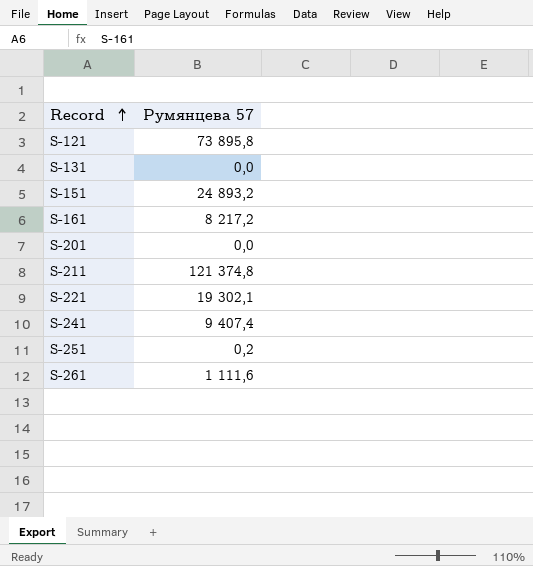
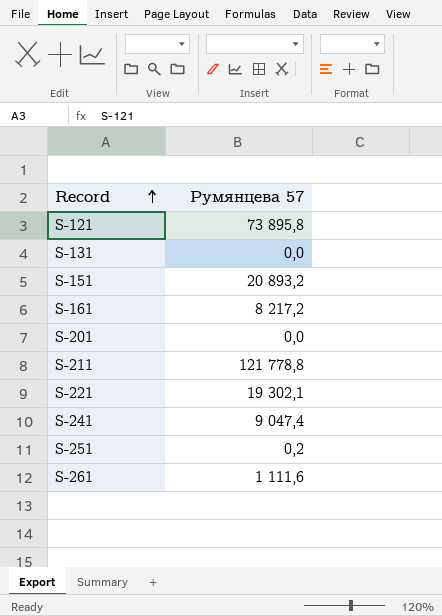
S-151 | Румянцева 57: 24 893,2 -> 20 893,2
S-211 | Румянцева 57: 121 374,8 -> 121 778,8
S-241 | Румянцева 57: 9 407,4 -> 9 047,4

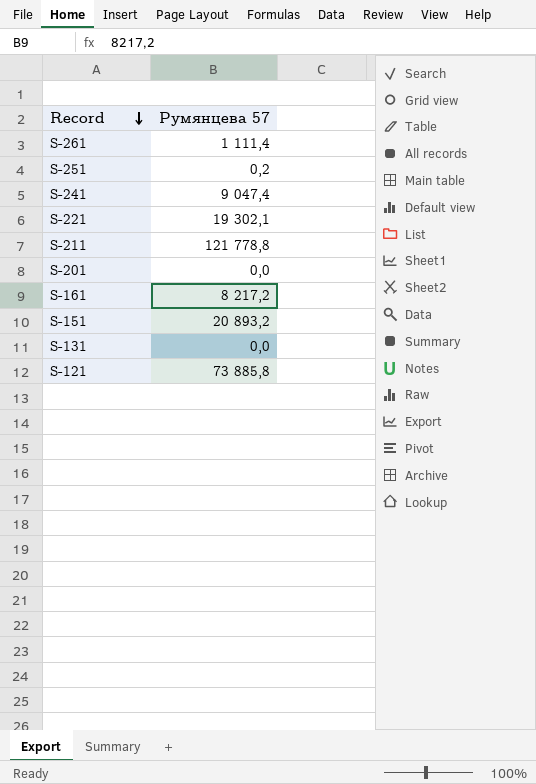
row order: Record ascending -> Record descending
S-261 | Румянцева 57: 1 111,6 -> 1 111,4
S-121 | Румянцева 57: 73 895,8 -> 73 885,8

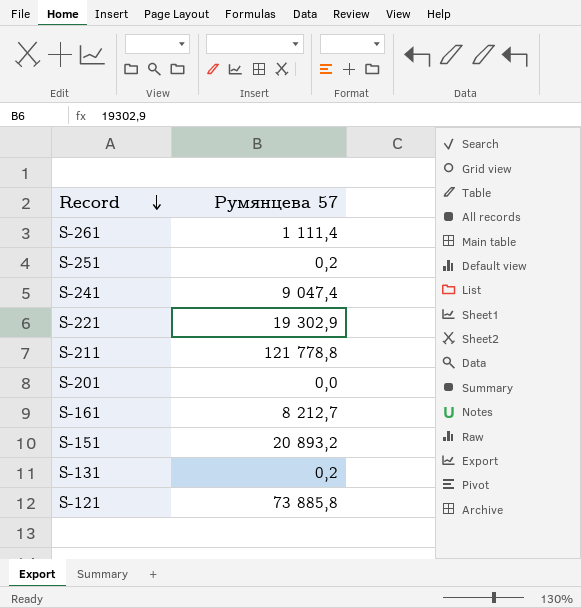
S-221 | Румянцева 57: 19 302,1 -> 19 302,9
S-161 | Румянцева 57: 8 217,2 -> 8 212,7
S-131 | Румянцева 57: 0,0 -> 0,2

